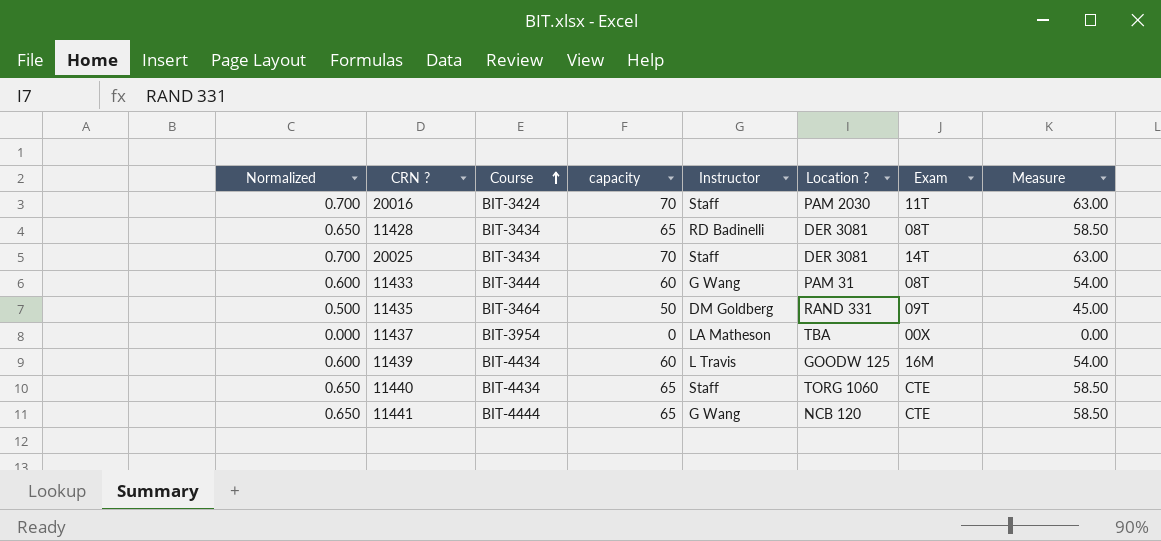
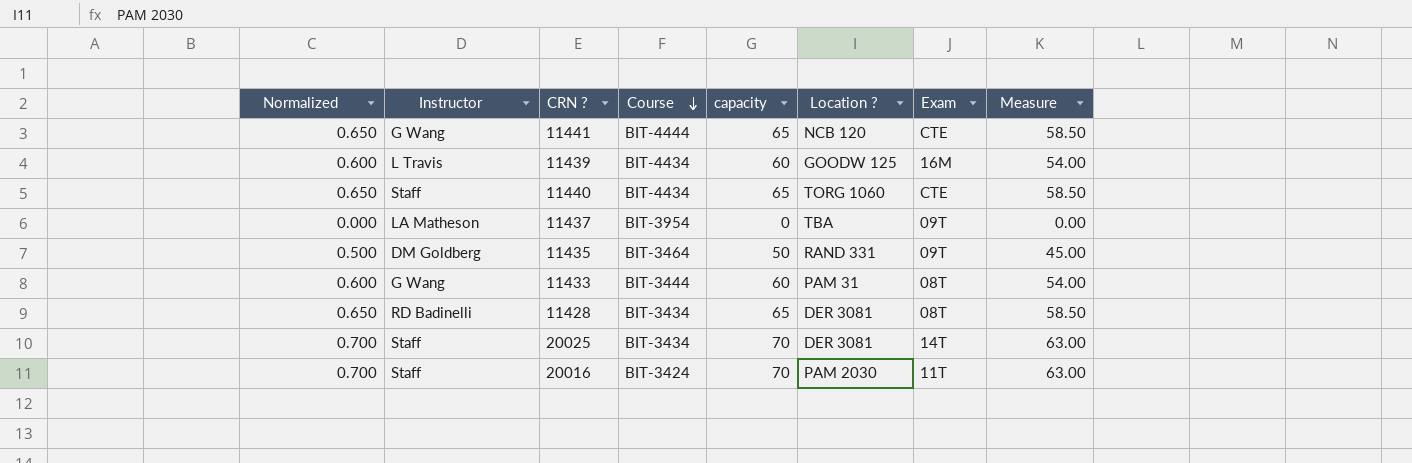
row order: Course ascending -> Course descending
column Instructor | position: 5 -> 2
11437 | Exam: 00X -> 09T

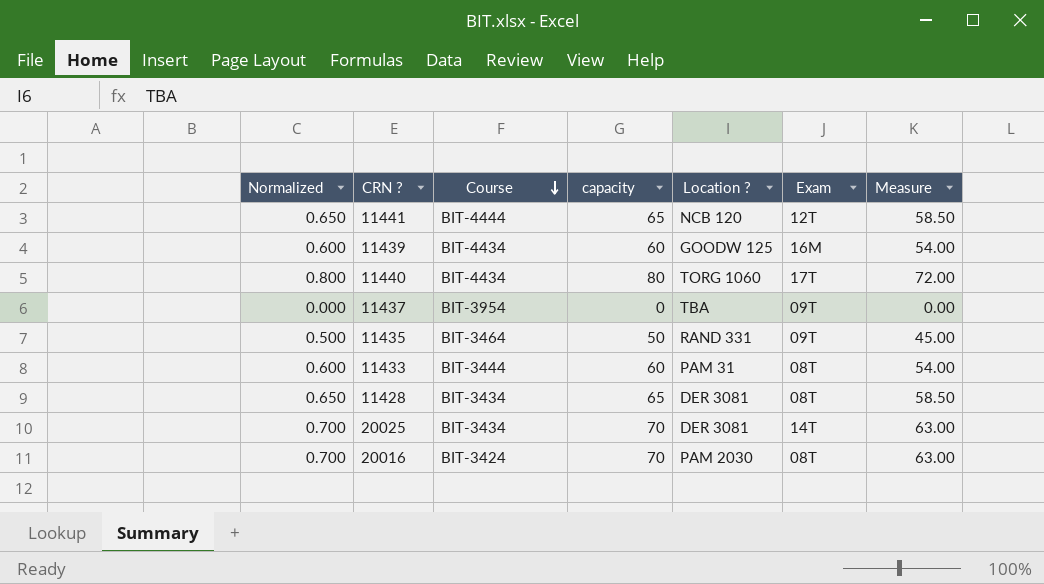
column Instructor | position: 2 -> none
11441 | Exam: CTE -> 12T
11440 | Normalized: 0.650 -> 0.800
11440 | capacity: 65 -> 80
11440 | Exam: CTE -> 17T
11440 | Measure: 58.50 -> 72.00
20016 | Exam: 11T -> 08T

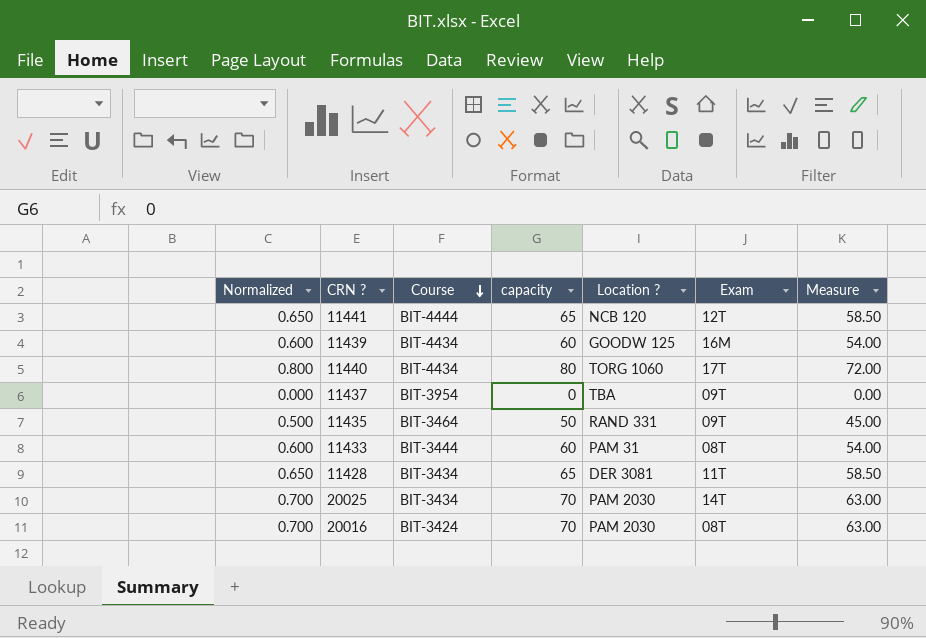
11428 | Exam: 08T -> 11T
20025 | Location ?: DER 3081 -> PAM 2030

